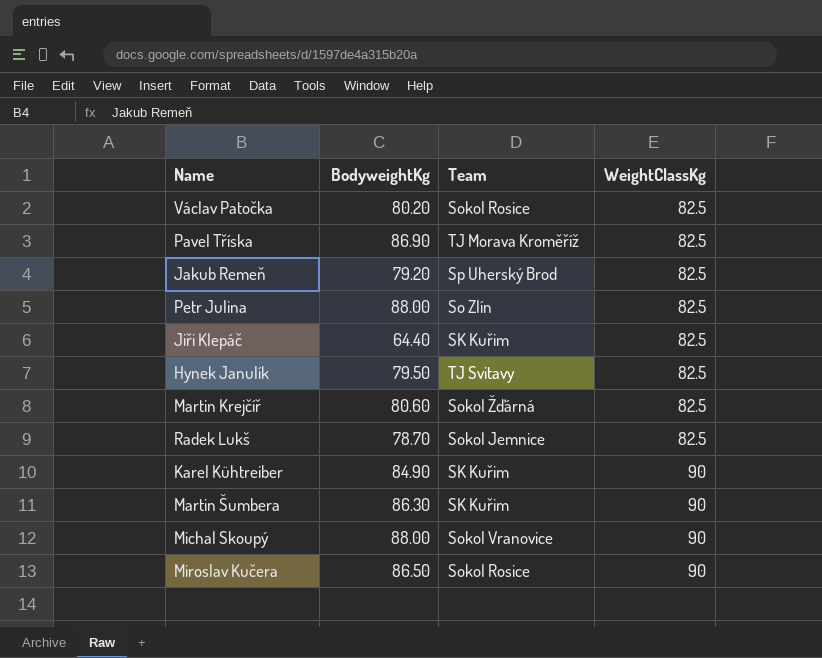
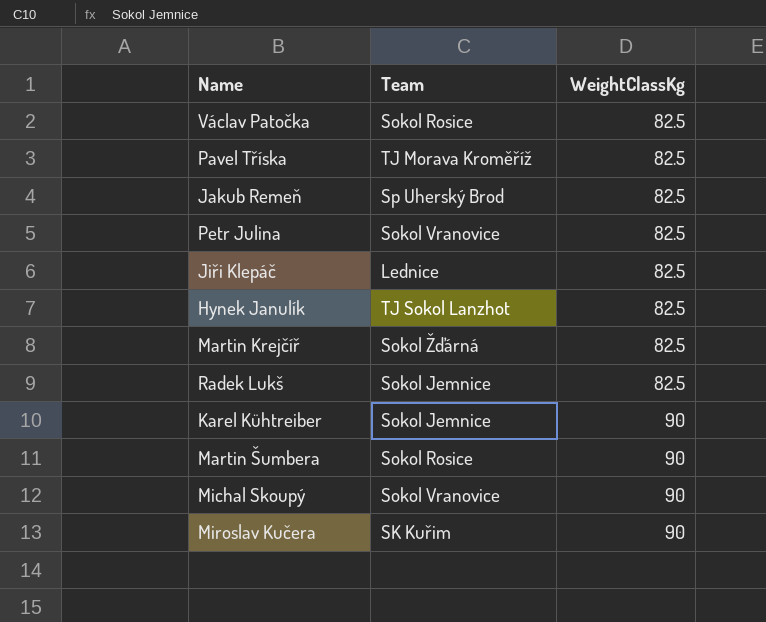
column BodyweightKg | position: 2 -> none
Petr Julina | Team: So Zlín -> Sokol Vranovice
Jiři Klepáč | Team: SK Kuřim -> Lednice
Hynek Janulík | Team: TJ Svitavy -> TJ Sokol Lanzhot
Karel Kühtreiber | Team: SK Kuřim -> Sokol Jemnice
Martin Šumbera | Team: SK Kuřim -> Sokol Rosice
Miroslav Kučera | Team: Sokol Rosice -> SK Kuřim

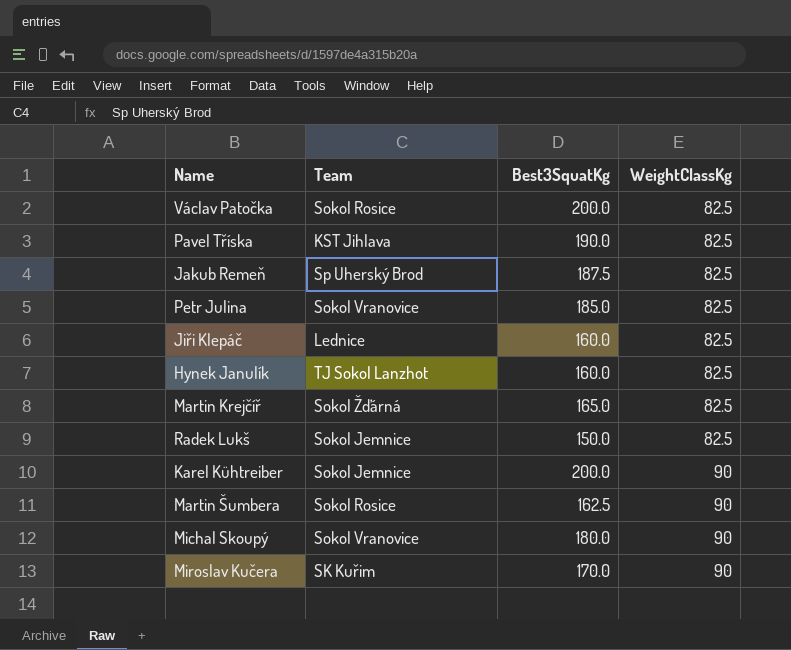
column Best3SquatKg | position: none -> 3
Pavel Tříska | Team: TJ Morava Kroměříž -> KST Jihlava

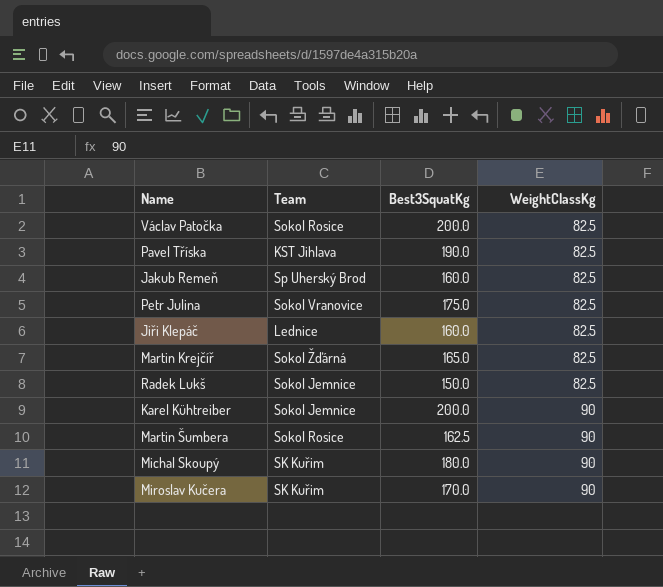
row Hynek Janulík: TJ Sokol Lanzhot | 160.0 | 82.5 -> none
Jakub Remeň | Best3SquatKg: 187.5 -> 160.0
Petr Julina | Best3SquatKg: 185.0 -> 175.0
Michal Skoupý | Team: Sokol Vranovice -> SK Kuřim

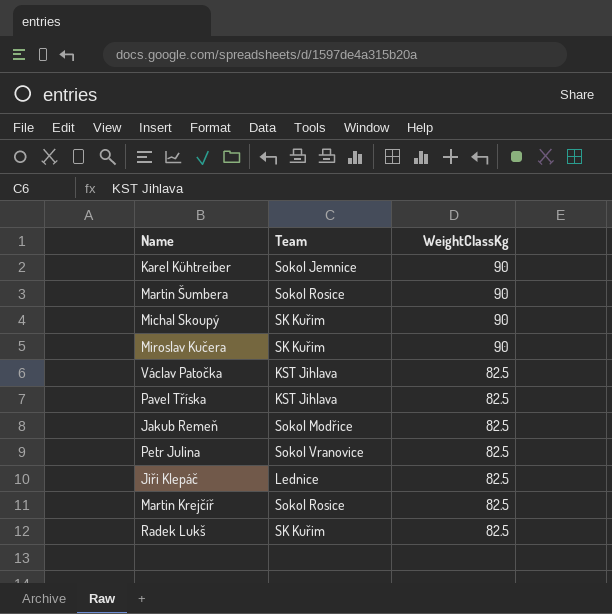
row order: WeightClassKg ascending -> WeightClassKg descending
column Best3SquatKg | position: 3 -> none
Václav Patočka | Team: Sokol Rosice -> KST Jihlava
Jakub Remeň | Team: Sp Uherský Brod -> Sokol Modřice
Martin Krejčíř | Team: Sokol Žďárná -> Sokol Rosice
Radek Lukš | Team: Sokol Jemnice -> SK Kuřim

